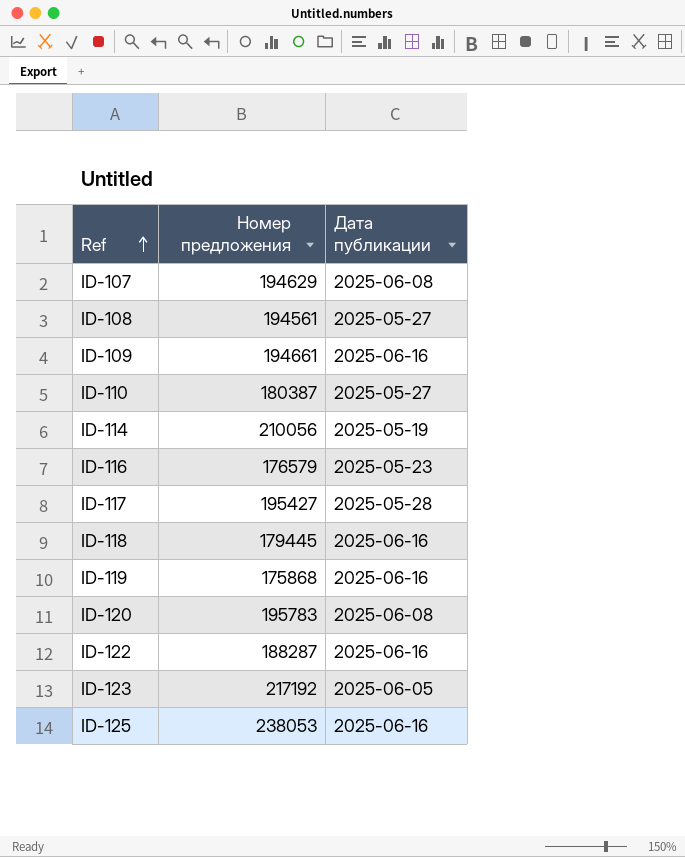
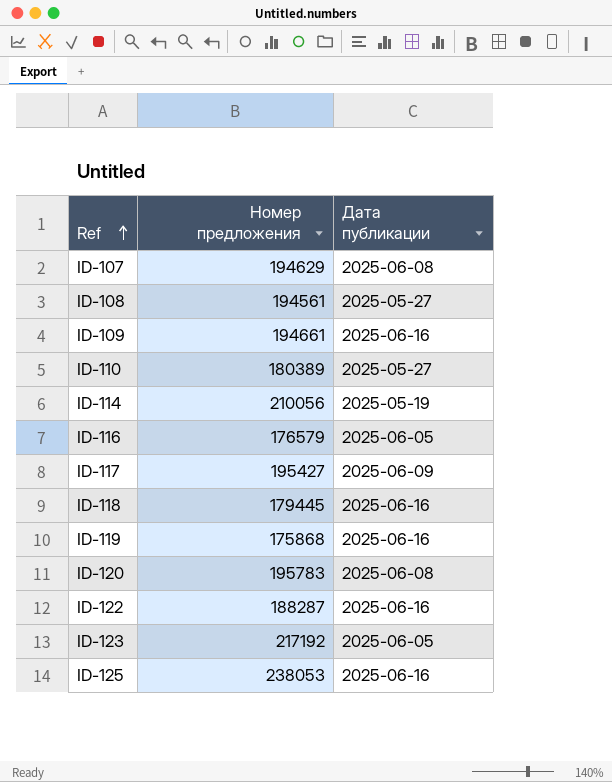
ID-110 | Номер предложения: 180387 -> 180389
ID-116 | Дата публикации: 2025-05-23 -> 2025-06-05
ID-117 | Дата публикации: 2025-05-28 -> 2025-06-09

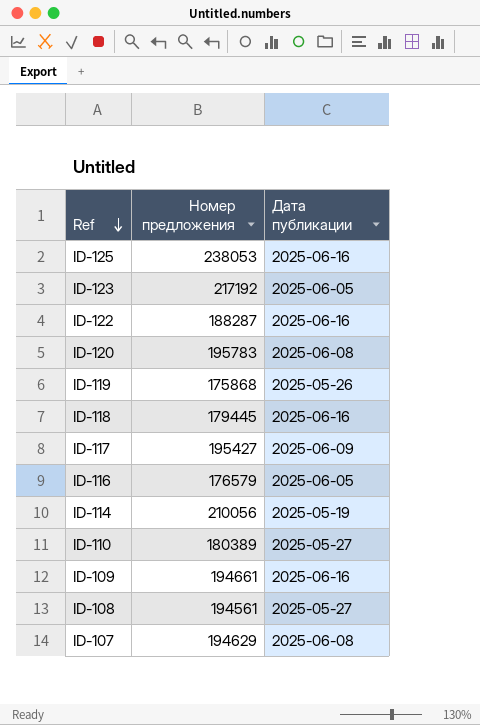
row order: Ref ascending -> Ref descending
ID-119 | Дата публикации: 2025-06-16 -> 2025-05-26

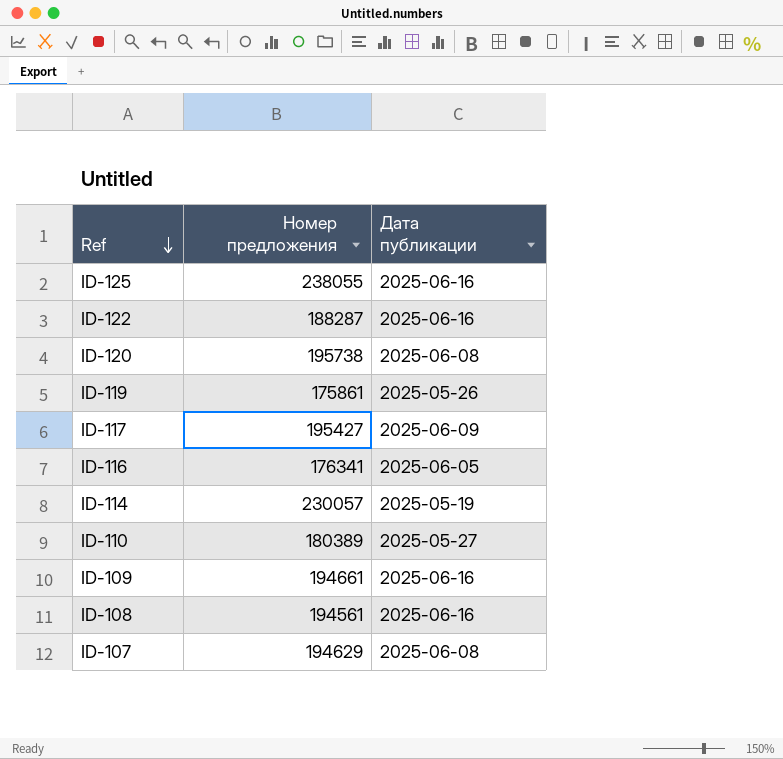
row ID-123: 217192 | 2025-06-05 -> none
row ID-118: 179445 | 2025-06-16 -> none
ID-125 | Номер предложения: 238053 -> 238055
ID-120 | Номер предложения: 195783 -> 195738
ID-119 | Номер предложения: 175868 -> 175861
ID-116 | Номер предложения: 176579 -> 176341
ID-114 | Номер предложения: 210056 -> 230057
ID-108 | Дата публикации: 2025-05-27 -> 2025-06-16

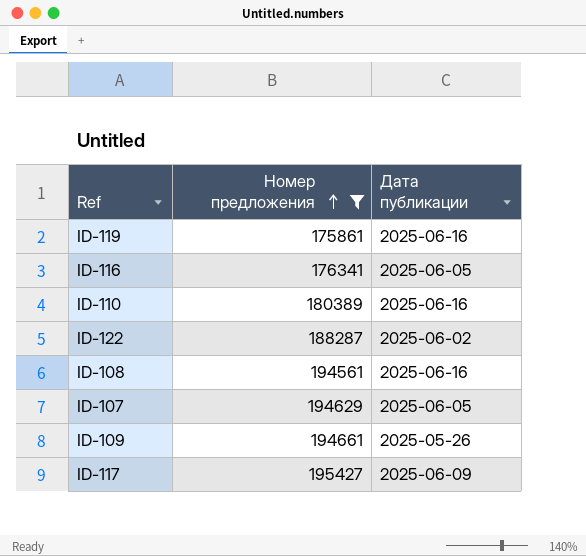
filter: none -> Номер предложения <= 195427
row order: Ref descending -> Номер предложения ascending
ID-119 | Дата публикации: 2025-05-26 -> 2025-06-16
ID-110 | Дата публикации: 2025-05-27 -> 2025-06-16
ID-122 | Дата публикации: 2025-06-16 -> 2025-06-02
ID-107 | Дата публикации: 2025-06-08 -> 2025-06-05
ID-109 | Дата публикации: 2025-06-16 -> 2025-05-26

